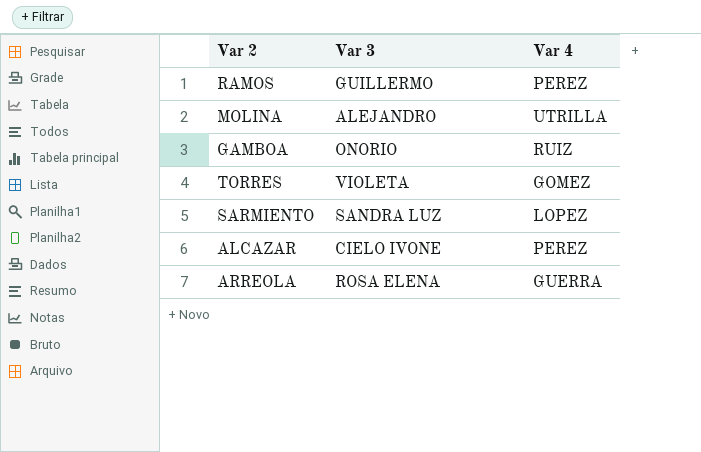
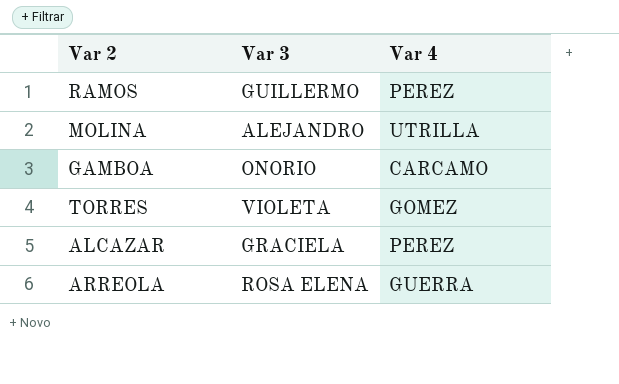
row SARMIENTO: SANDRA LUZ | LOPEZ -> none
GAMBOA | Var 4: RUIZ -> CARCAMO
ALCAZAR | Var 3: CIELO IVONE -> GRACIELA

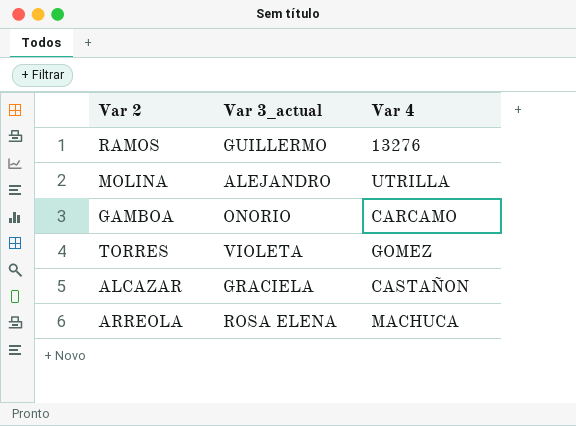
column name: Var 3 -> Var 3_actual
RAMOS | Var 4: PEREZ -> 13276
ALCAZAR | Var 4: PEREZ -> CASTAÑON
ARREOLA | Var 4: GUERRA -> MACHUCA

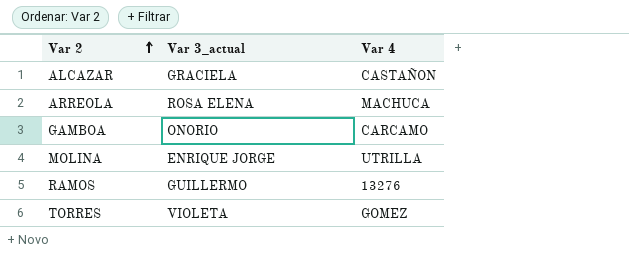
row order: none -> Var 2 ascending
MOLINA | Var 3_actual: ALEJANDRO -> ENRIQUE JORGE

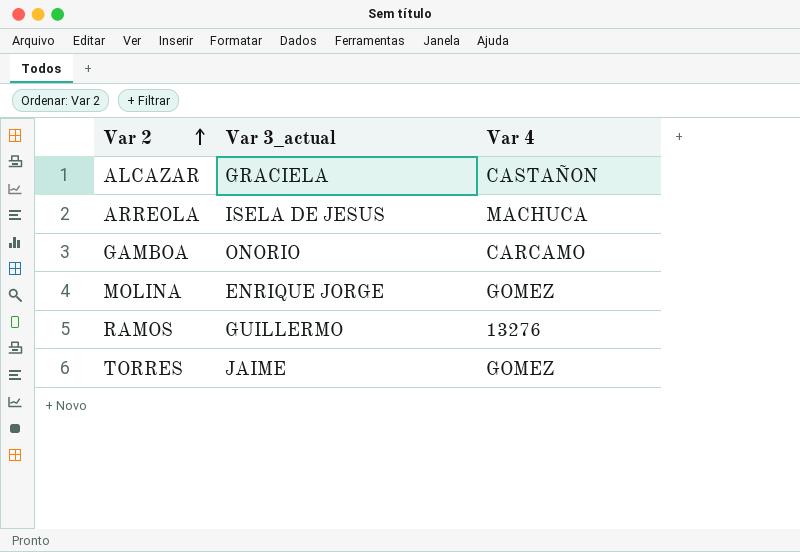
ARREOLA | Var 3_actual: ROSA ELENA -> ISELA DE JESUS
MOLINA | Var 4: UTRILLA -> GOMEZ
TORRES | Var 3_actual: VIOLETA -> JAIME

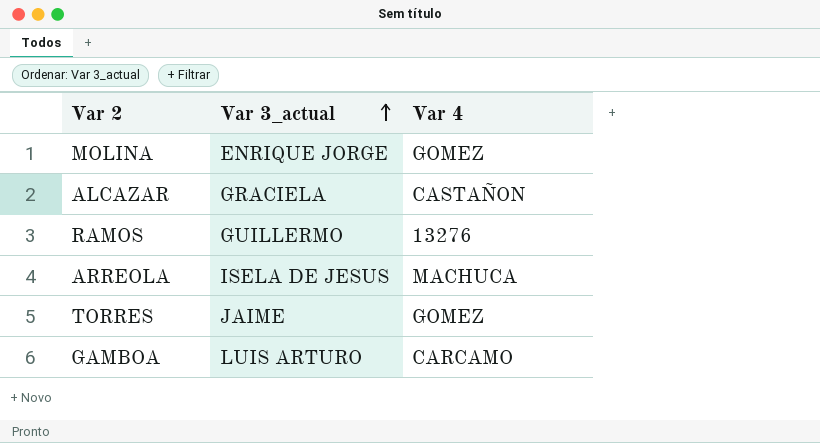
row order: Var 2 ascending -> Var 3_actual ascending
GAMBOA | Var 3_actual: ONORIO -> LUIS ARTURO

